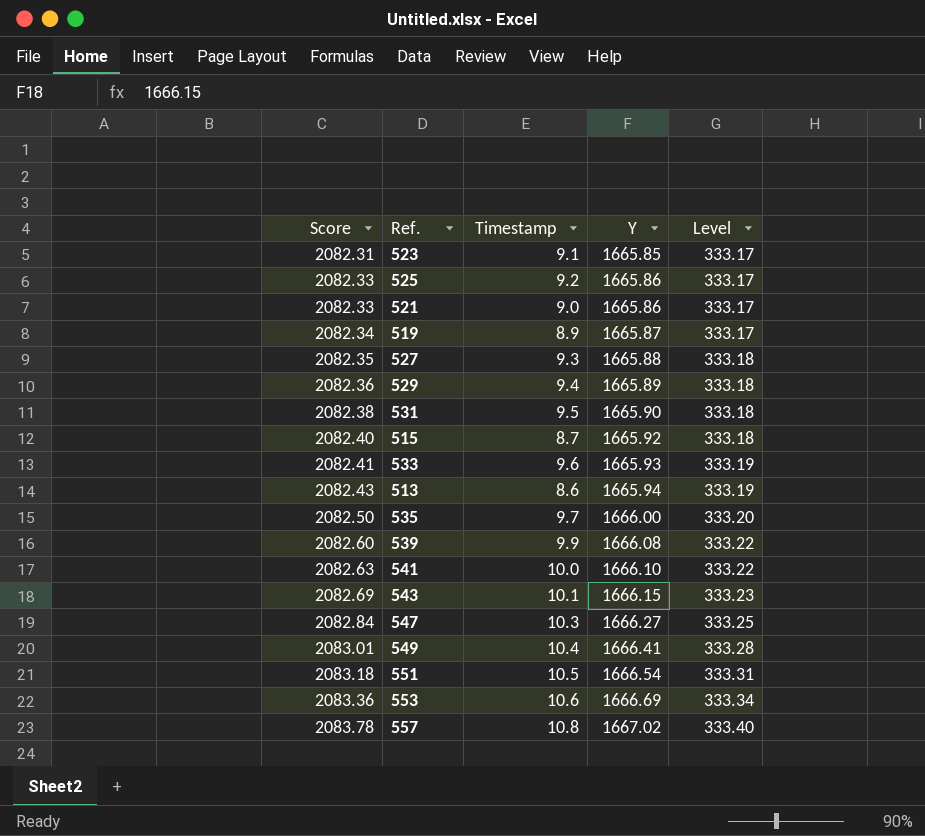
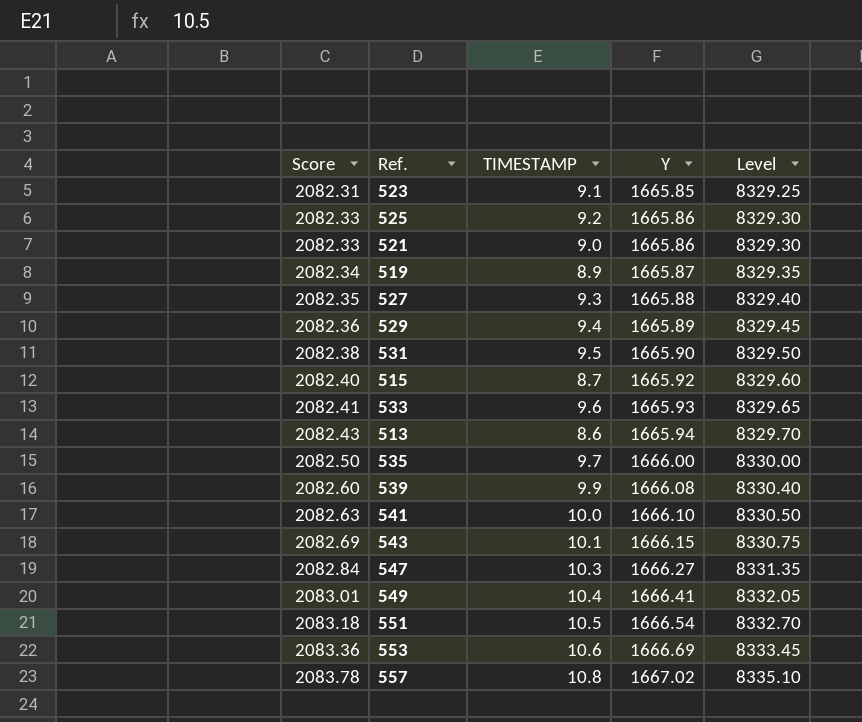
column name: Timestamp -> TIMESTAMP
column Level | formula: [Y] * 0.2 -> [Y] * 5

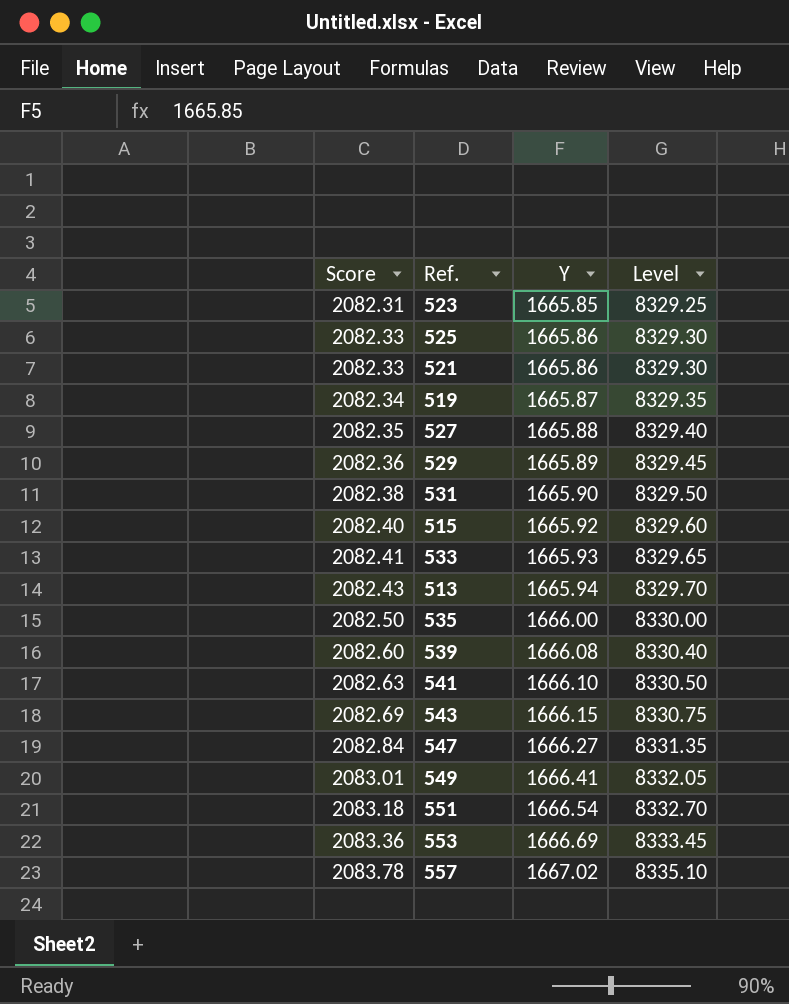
column TIMESTAMP | position: 3 -> none

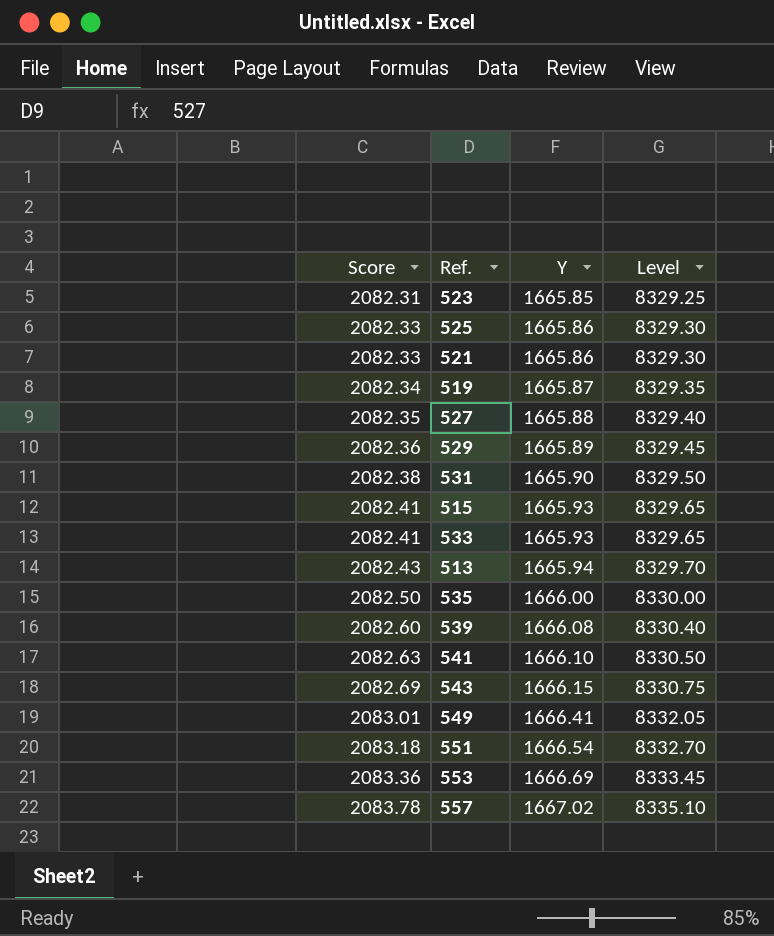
row 547: 2082.84 | 1666.27 | 8331.35 -> none
515 | Score: 2082.40 -> 2082.41
515 | Y: 1665.92 -> 1665.93
515 | Level: 8329.60 -> 8329.65

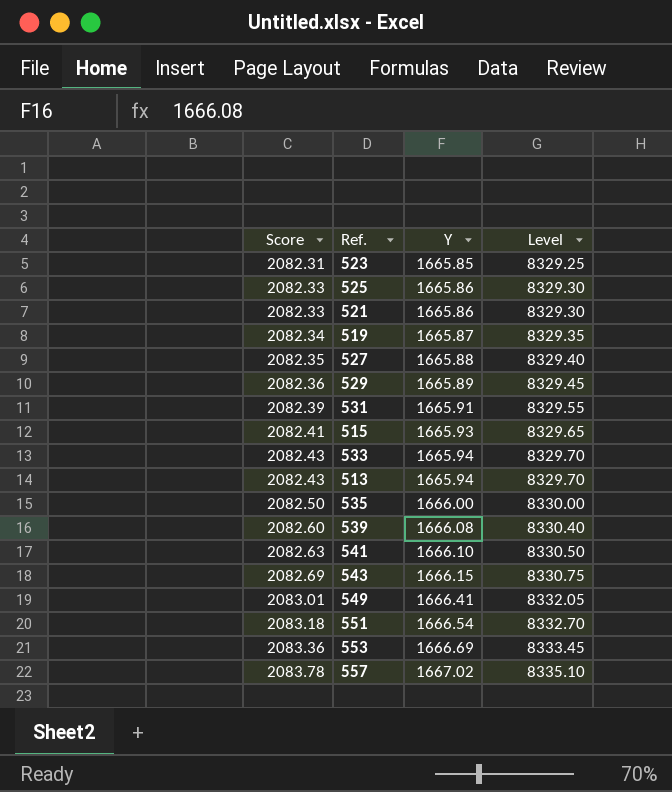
531 | Score: 2082.38 -> 2082.39
531 | Y: 1665.90 -> 1665.91
531 | Level: 8329.50 -> 8329.55
533 | Score: 2082.41 -> 2082.43
533 | Y: 1665.93 -> 1665.94
533 | Level: 8329.65 -> 8329.70

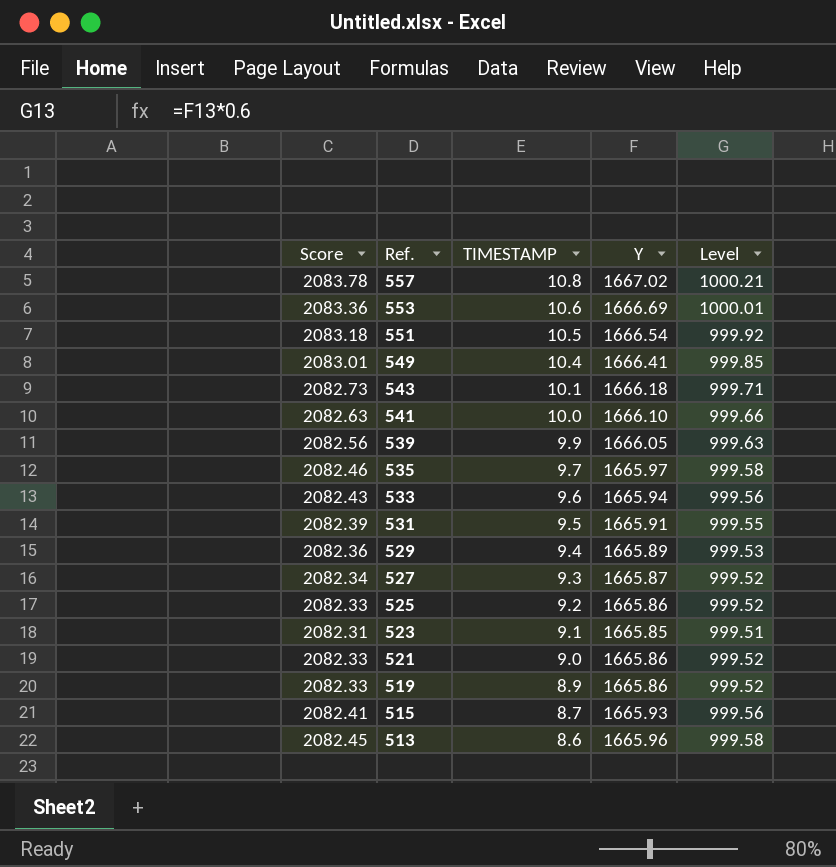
row order: Score ascending -> Ref. descending
column TIMESTAMP | position: none -> 3
column Level | formula: [Y] * 5 -> [Y] * 0.6
543 | Score: 2082.69 -> 2082.73
543 | Y: 1666.15 -> 1666.18
539 | Score: 2082.60 -> 2082.56
539 | Y: 1666.08 -> 1666.05
535 | Score: 2082.50 -> 2082.46
535 | Y: 1666.00 -> 1665.97
527 | Score: 2082.35 -> 2082.34
527 | Y: 1665.88 -> 1665.87
519 | Score: 2082.34 -> 2082.33
519 | Y: 1665.87 -> 1665.86
513 | Score: 2082.43 -> 2082.45
513 | Y: 1665.94 -> 1665.96

